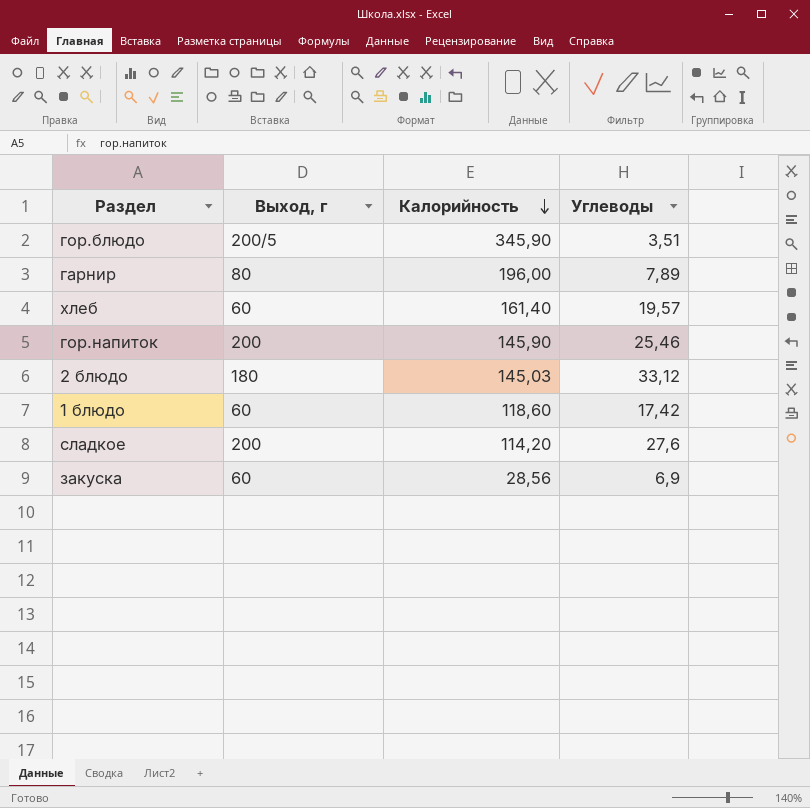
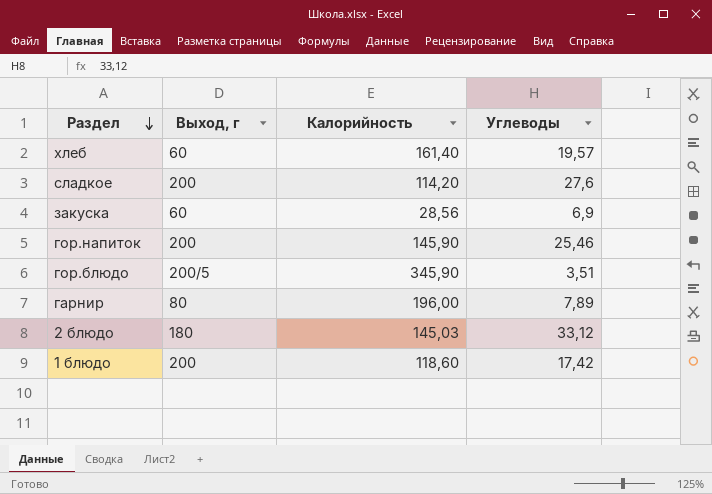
row order: Калорийность descending -> Раздел descending
1 блюдо | Выход, г: 60 -> 200

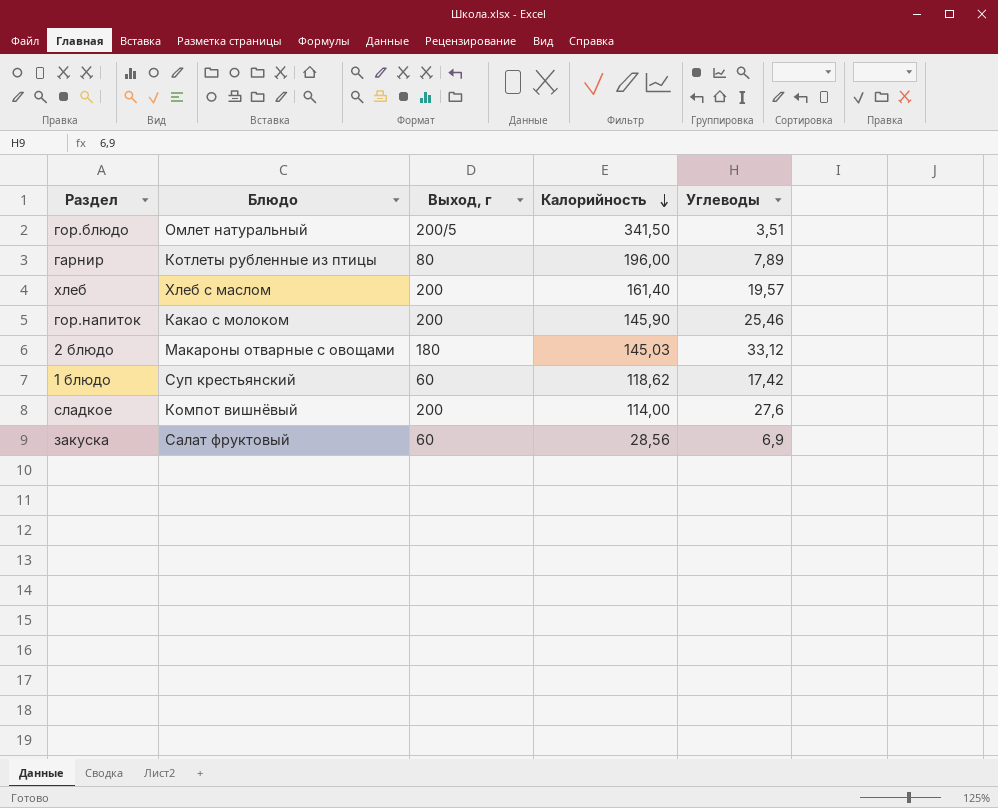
row order: Раздел descending -> Калорийность descending
column Блюдо | position: none -> 2
гор.блюдо | Калорийность: 345,90 -> 341,50
хлеб | Выход, г: 60 -> 200
1 блюдо | Выход, г: 200 -> 60
1 блюдо | Калорийность: 118,60 -> 118,62
сладкое | Калорийность: 114,20 -> 114,00

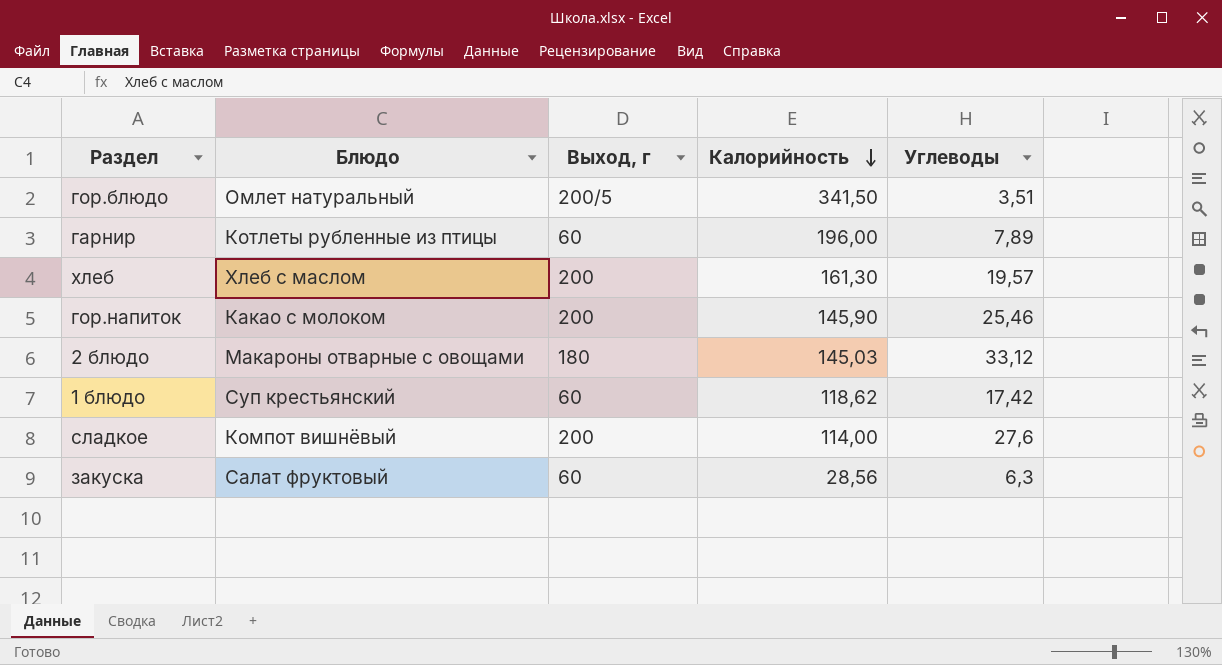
гарнир | Выход, г: 80 -> 60
хлеб | Калорийность: 161,40 -> 161,30
закуска | Углеводы: 6,9 -> 6,3

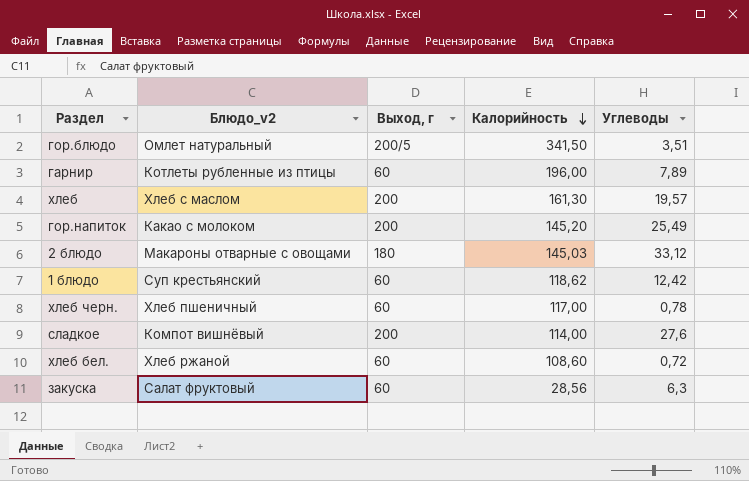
column name: Блюдо -> Блюдо_v2
гор.напиток | Калорийность: 145,90 -> 145,20
гор.напиток | Углеводы: 25,46 -> 25,49
1 блюдо | Углеводы: 17,42 -> 12,42
row хлеб черн.: none -> Хлеб пшеничный | 60 | 117,00 | 0,78
row хлеб бел.: none -> Хлеб ржаной | 60 | 108,60 | 0,72

